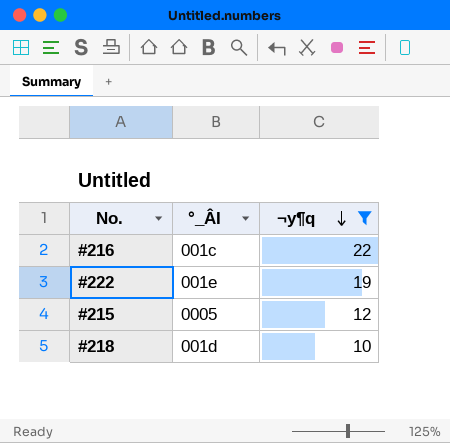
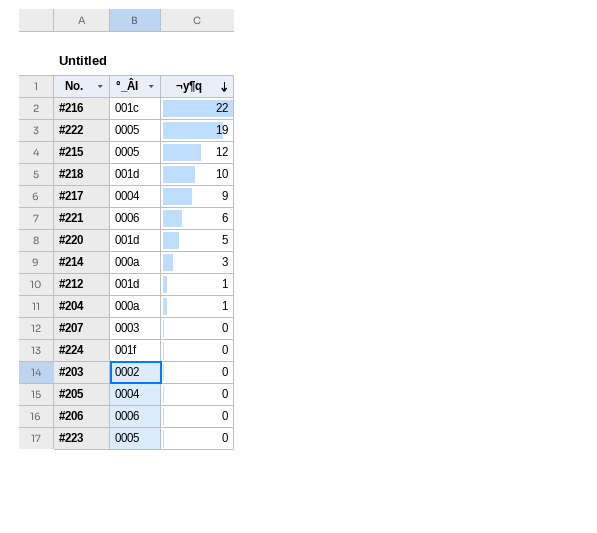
filter: ¬y¶q >= 10 -> none
#222 | °_ÂI: 001e -> 0005

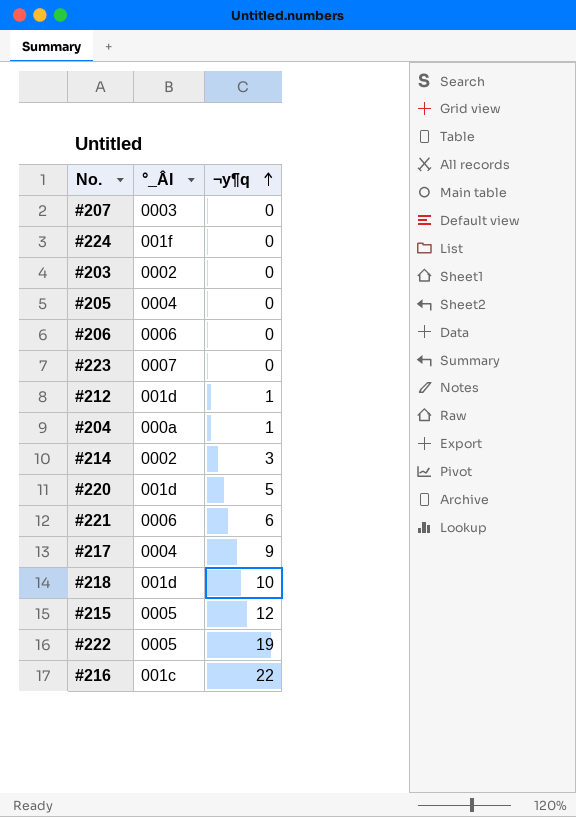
row order: ¬y¶q descending -> ¬y¶q ascending
#223 | °_ÂI: 0005 -> 0007
#214 | °_ÂI: 000a -> 0002

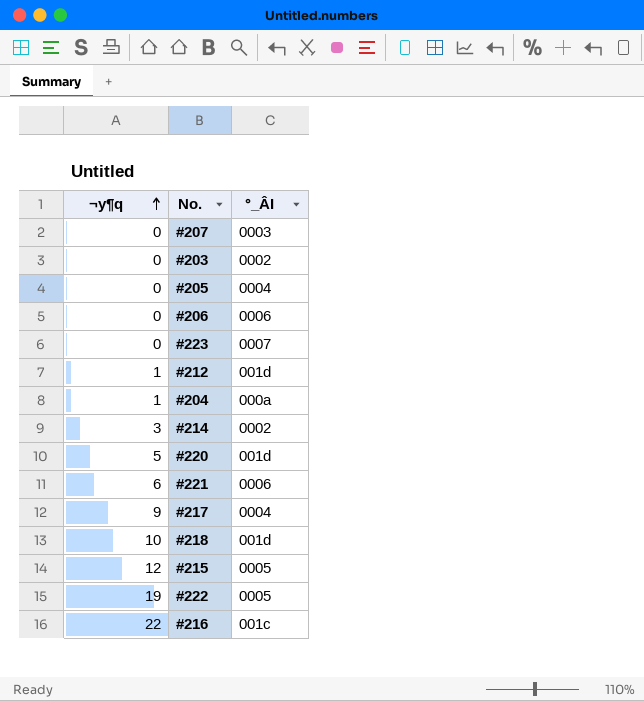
column ¬y¶q | position: 3 -> 1
row #224: 001f | 0 -> none

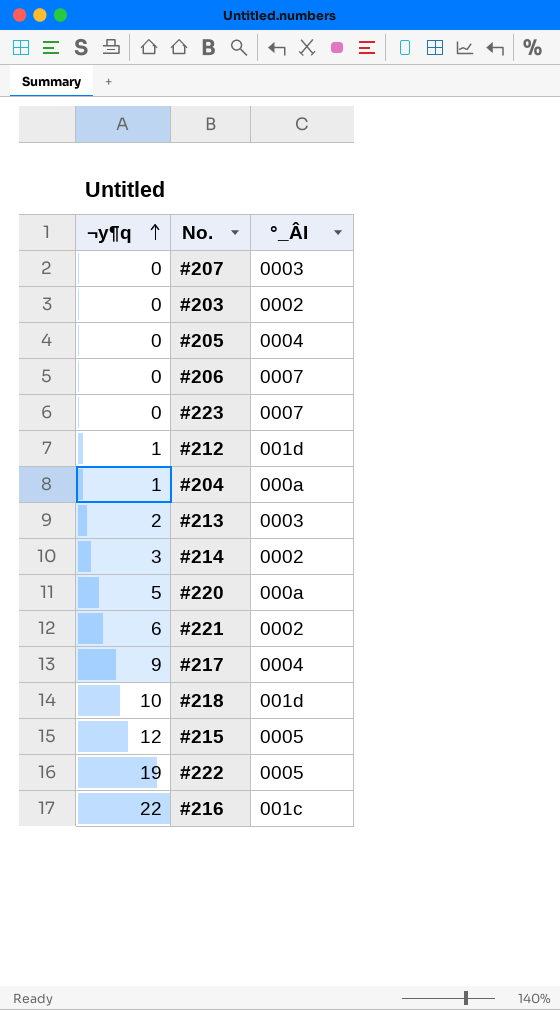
#206 | °_ÂI: 0006 -> 0007
row #213: none -> 2 | 0003
#220 | °_ÂI: 001d -> 000a
#221 | °_ÂI: 0006 -> 0002

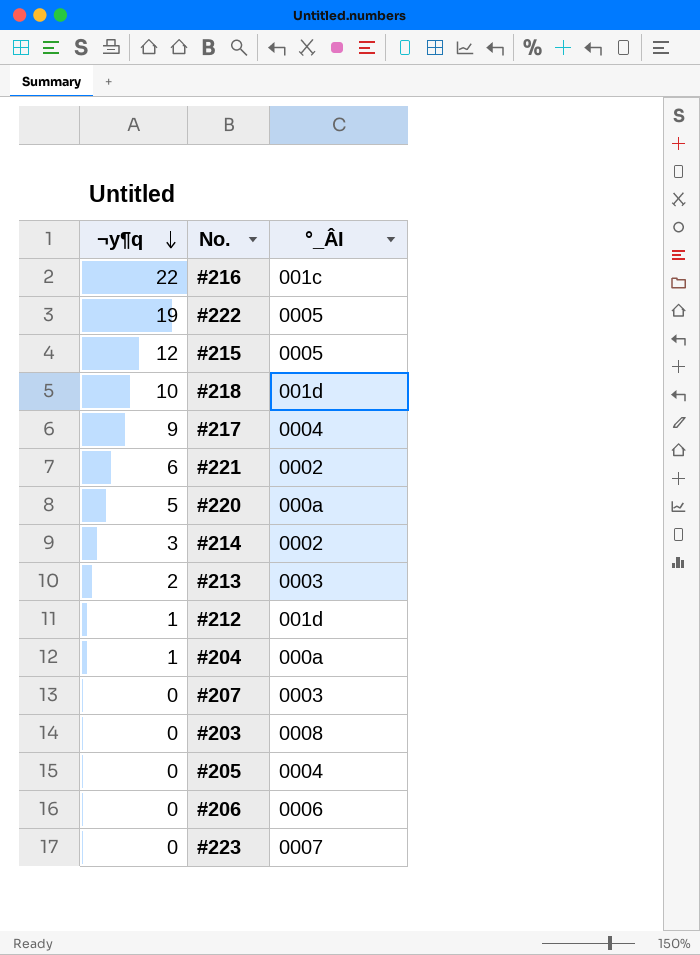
row order: ¬y¶q ascending -> ¬y¶q descending
#203 | °_ÂI: 0002 -> 0008
#206 | °_ÂI: 0007 -> 0006

